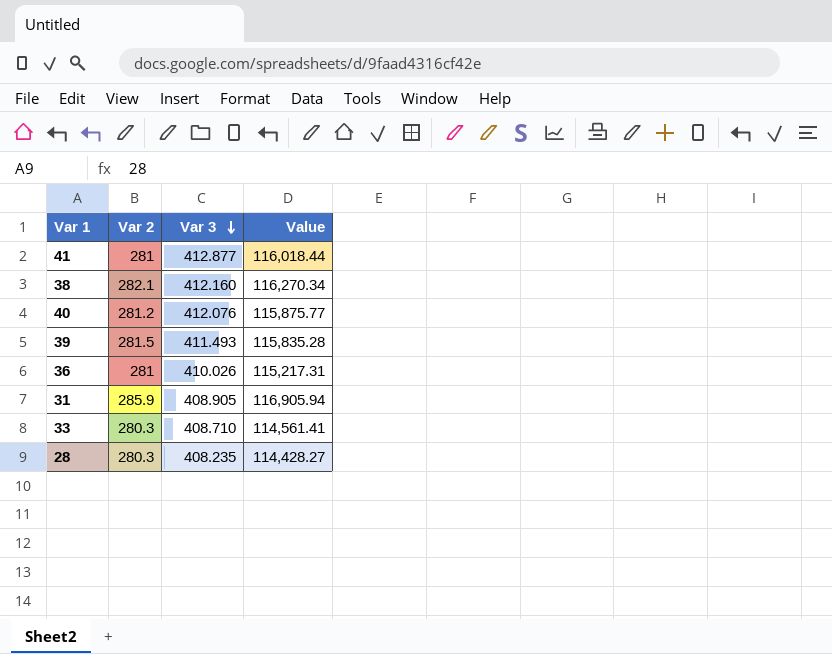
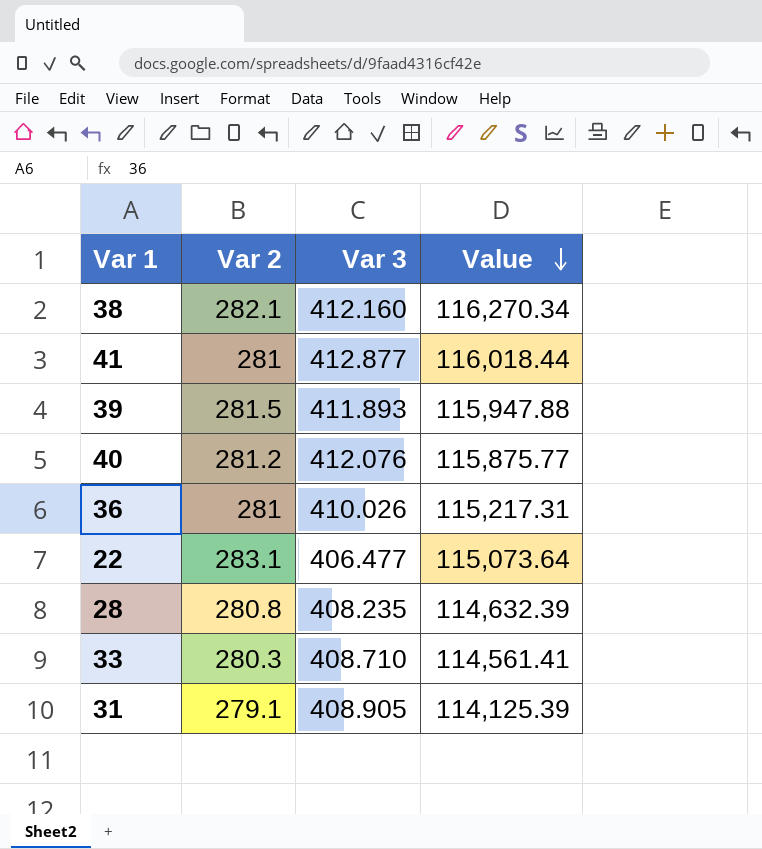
row order: Var 3 descending -> Value descending
39 | Var 3: 411.493 -> 411.893
39 | Value: 115,835.28 -> 115,947.88
row 22: none -> 283.1 | 406.477 | 115,073.64
28 | Var 2: 280.3 -> 280.8
28 | Value: 114,428.27 -> 114,632.39
31 | Var 2: 285.9 -> 279.1
31 | Value: 116,905.94 -> 114,125.39

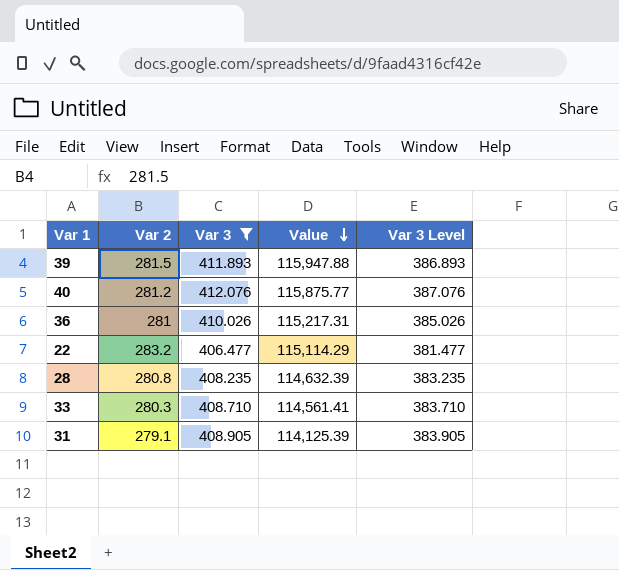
filter: none -> Var 3 <= 412.076
column Var 3 Level | formula: none -> [Var 3] - 25
22 | Var 2: 283.1 -> 283.2
22 | Value: 115,073.64 -> 115,114.29

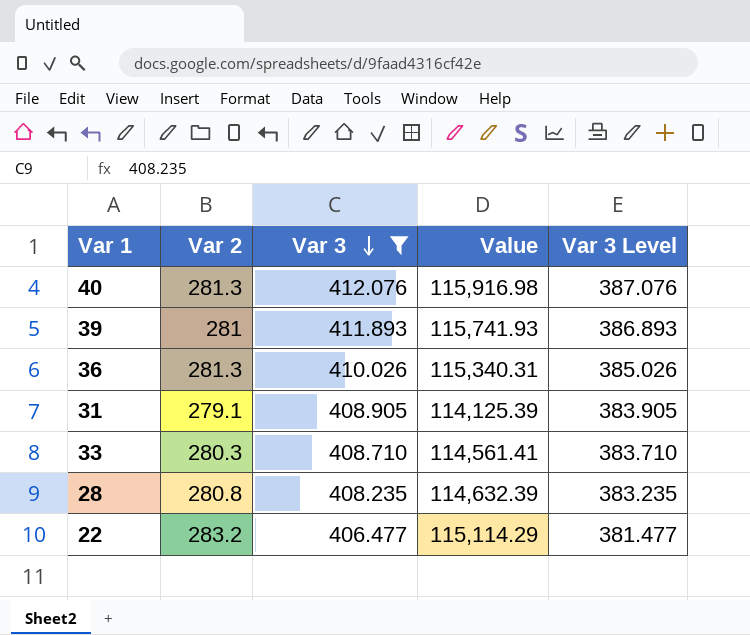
row order: Value descending -> Var 3 descending
40 | Var 2: 281.2 -> 281.3
40 | Value: 115,875.77 -> 115,916.98
39 | Var 2: 281.5 -> 281
39 | Value: 115,947.88 -> 115,741.93
36 | Var 2: 281 -> 281.3
36 | Value: 115,217.31 -> 115,340.31

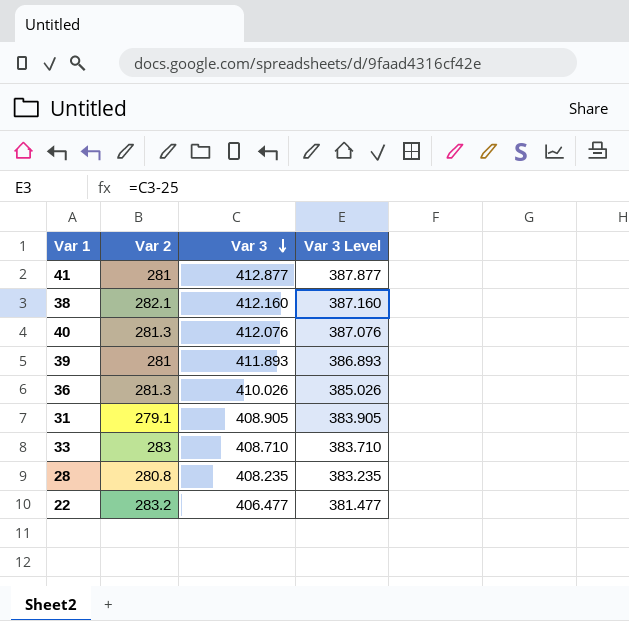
filter: Var 3 <= 412.076 -> none
column Value | formula: [Var 2] * [Var 3] -> none
33 | Var 2: 280.3 -> 283

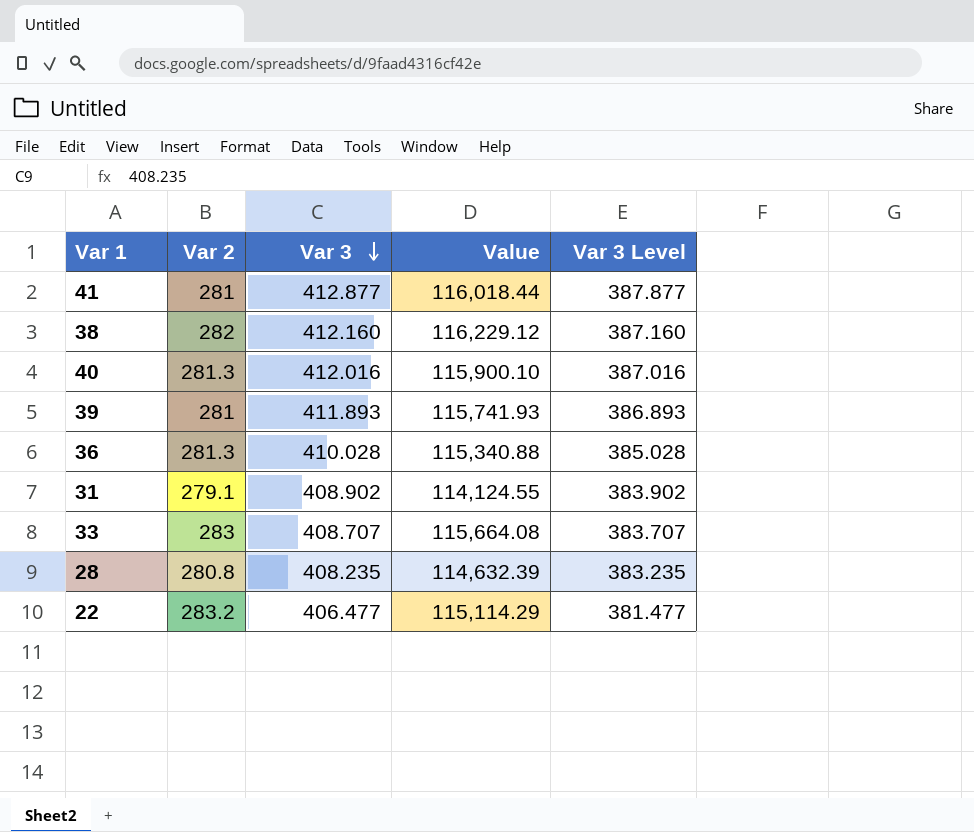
column Value | formula: none -> [Var 2] * [Var 3]
38 | Var 2: 282.1 -> 282
40 | Var 3: 412.076 -> 412.016
40 | Var 3 Level: 387.076 -> 387.016
36 | Var 3: 410.026 -> 410.028
36 | Var 3 Level: 385.026 -> 385.028
31 | Var 3: 408.905 -> 408.902
31 | Var 3 Level: 383.905 -> 383.902
33 | Var 3: 408.710 -> 408.707
33 | Var 3 Level: 383.710 -> 383.707

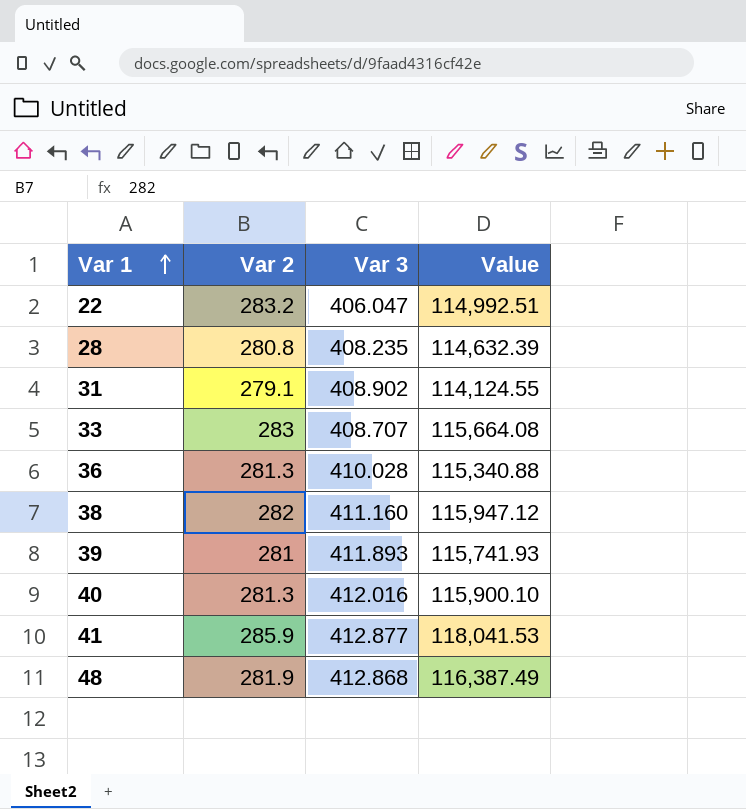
row order: Var 3 descending -> Var 1 ascending
column Var 3 Level | formula: [Var 3] - 25 -> none
22 | Var 3: 406.477 -> 406.047
22 | Value: 115,114.29 -> 114,992.51
38 | Var 3: 412.160 -> 411.160
38 | Value: 116,229.12 -> 115,947.12
41 | Var 2: 281 -> 285.9
41 | Value: 116,018.44 -> 118,041.53
row 48: none -> 281.9 | 412.868 | 116,387.49

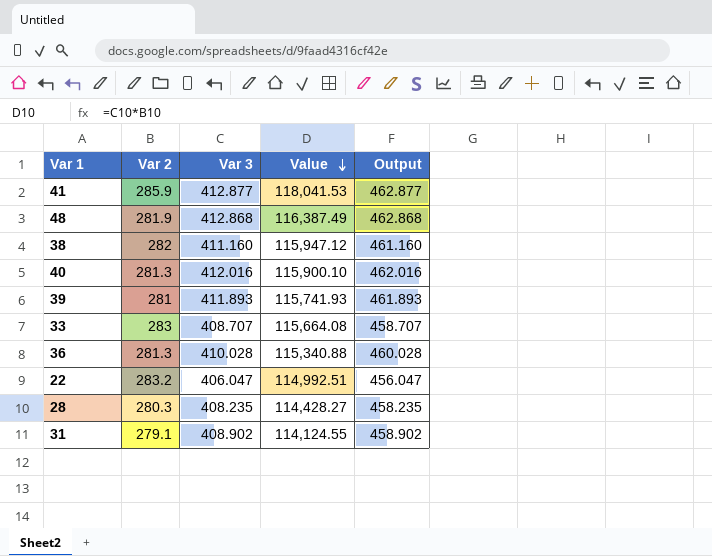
row order: Var 1 ascending -> Value descending
column Output | formula: none -> [Var 3] + 50
28 | Var 2: 280.8 -> 280.3
28 | Value: 114,632.39 -> 114,428.27

